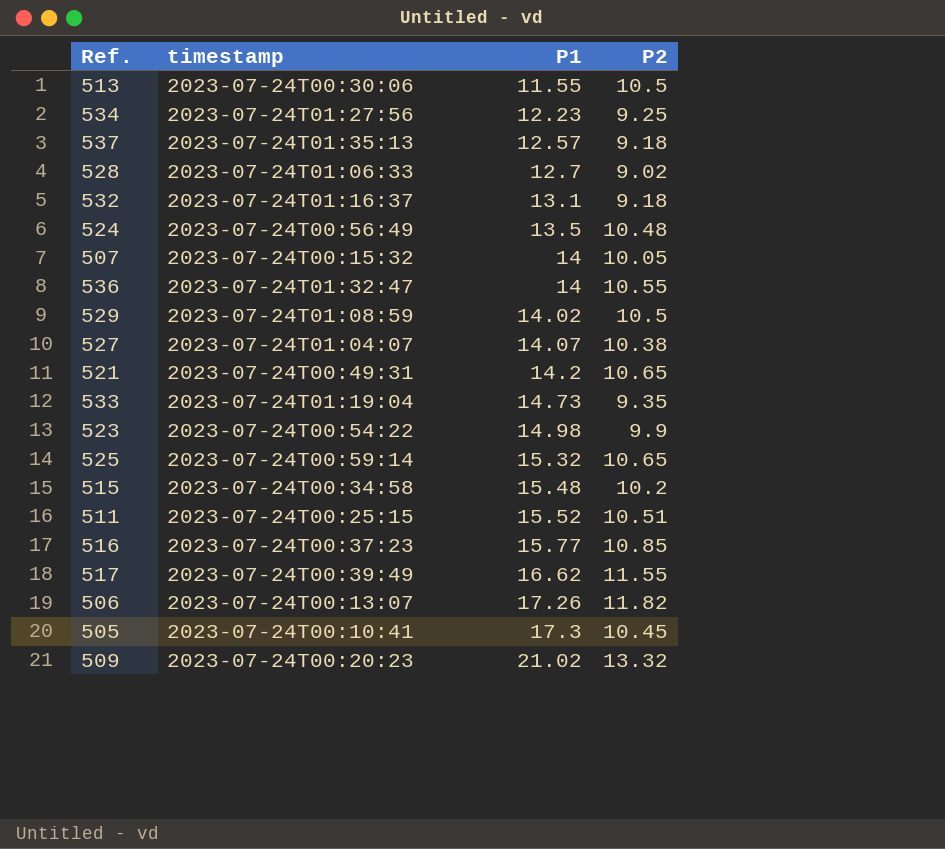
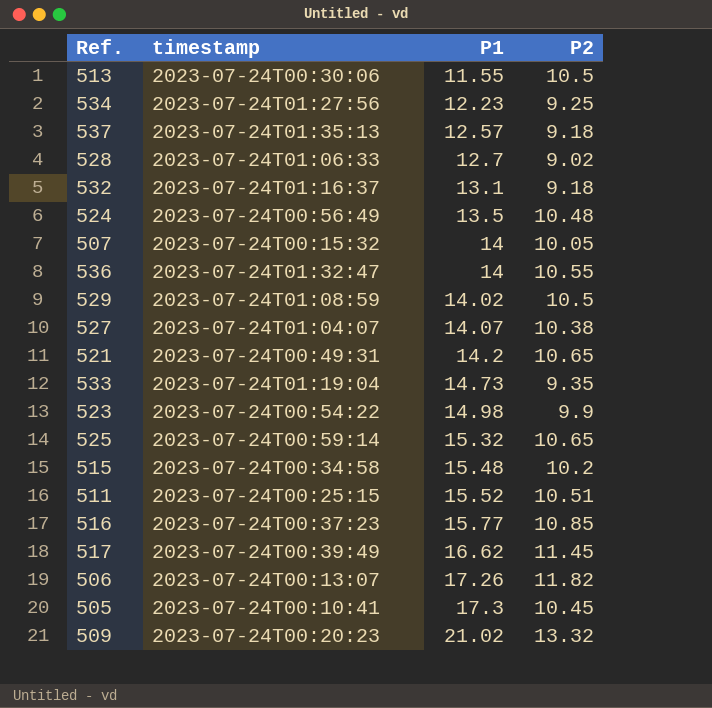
517 | P2: 11.55 -> 11.45

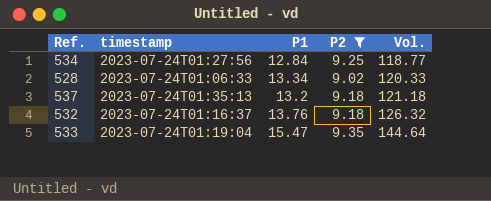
filter: none -> P2 <= 9.35
row order: P1 ascending -> Vol. ascending
column Vol. | formula: none -> [P1] * [P2]
534 | P1: 12.23 -> 12.84
528 | P1: 12.7 -> 13.34
537 | P1: 12.57 -> 13.2
532 | P1: 13.1 -> 13.76
533 | P1: 14.73 -> 15.47

